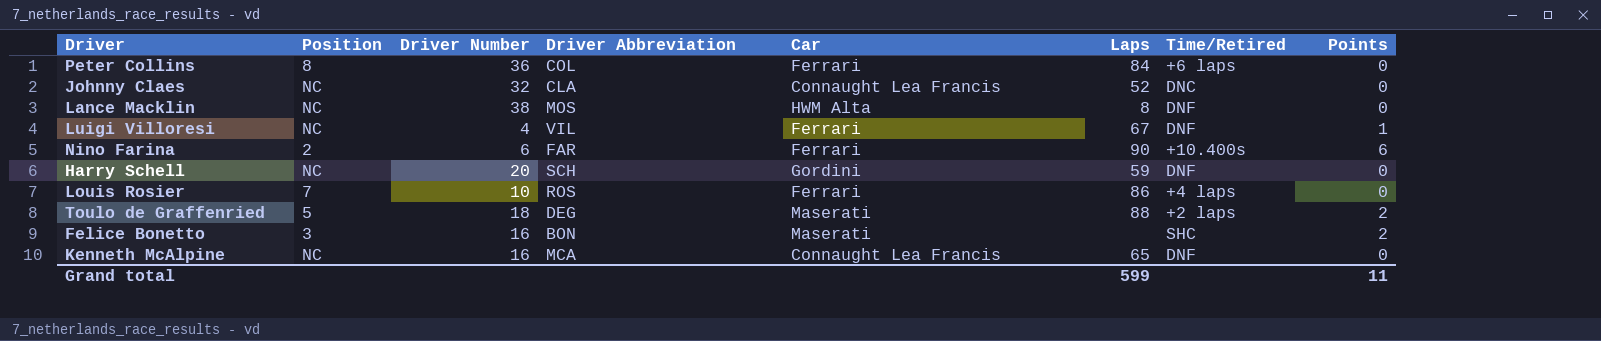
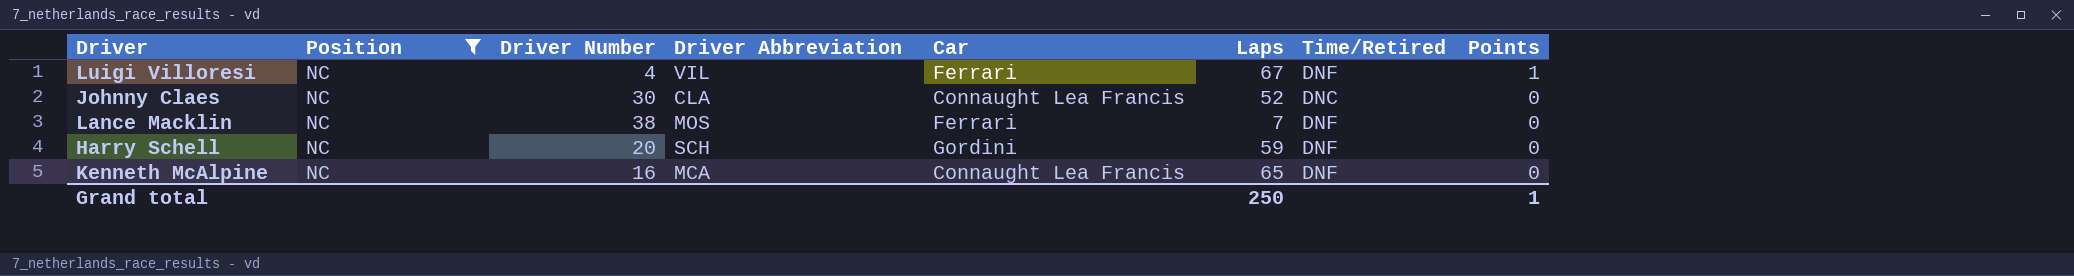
filter: none -> Position = NC
row order: none -> Points descending
Johnny Claes | Driver Number: 32 -> 30
Lance Macklin | Car: HWM Alta -> Ferrari
Lance Macklin | Laps: 8 -> 7
Grand total | Laps: 599 -> 250
Grand total | Points: 11 -> 1

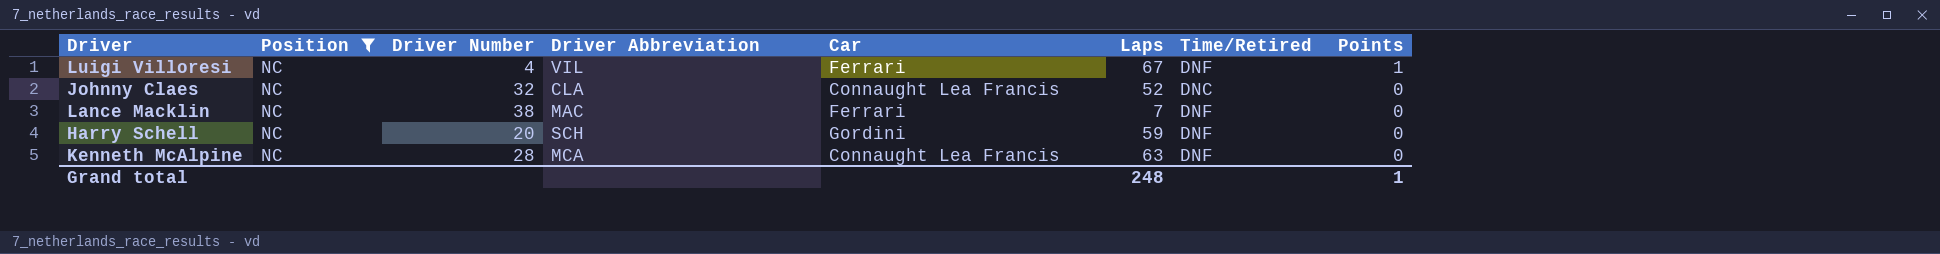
Johnny Claes | Driver Number: 30 -> 32
Lance Macklin | Driver Abbreviation: MOS -> MAC
Kenneth McAlpine | Driver Number: 16 -> 28
Kenneth McAlpine | Laps: 65 -> 63
Grand total | Laps: 250 -> 248

